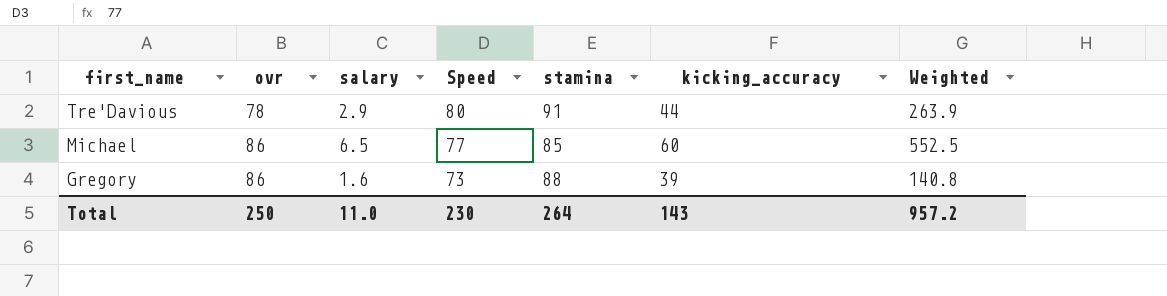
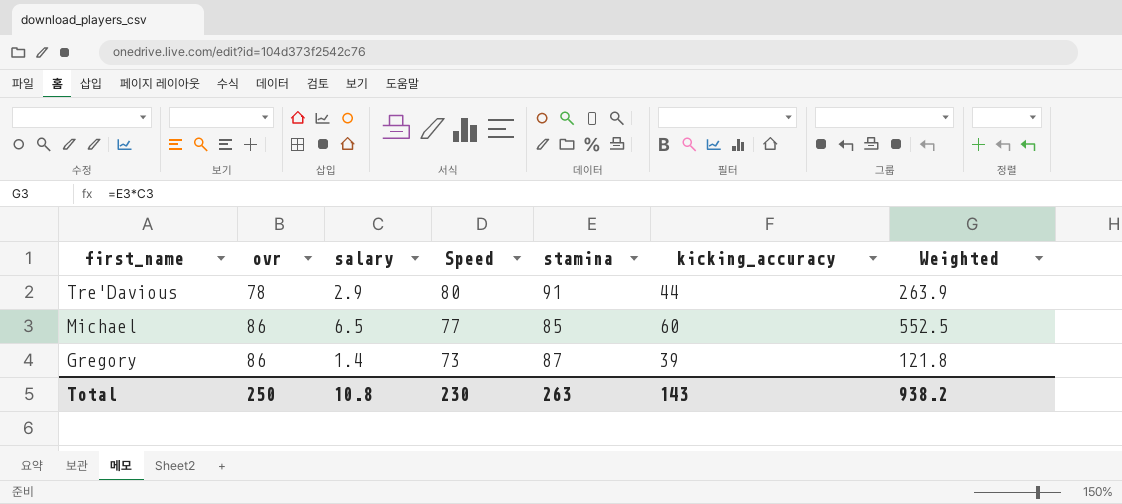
Gregory | salary: 1.6 -> 1.4
Gregory | stamina: 88 -> 87
Gregory | Weighted: 140.8 -> 121.8
Total | salary: 11.0 -> 10.8
Total | stamina: 264 -> 263
Total | Weighted: 957.2 -> 938.2

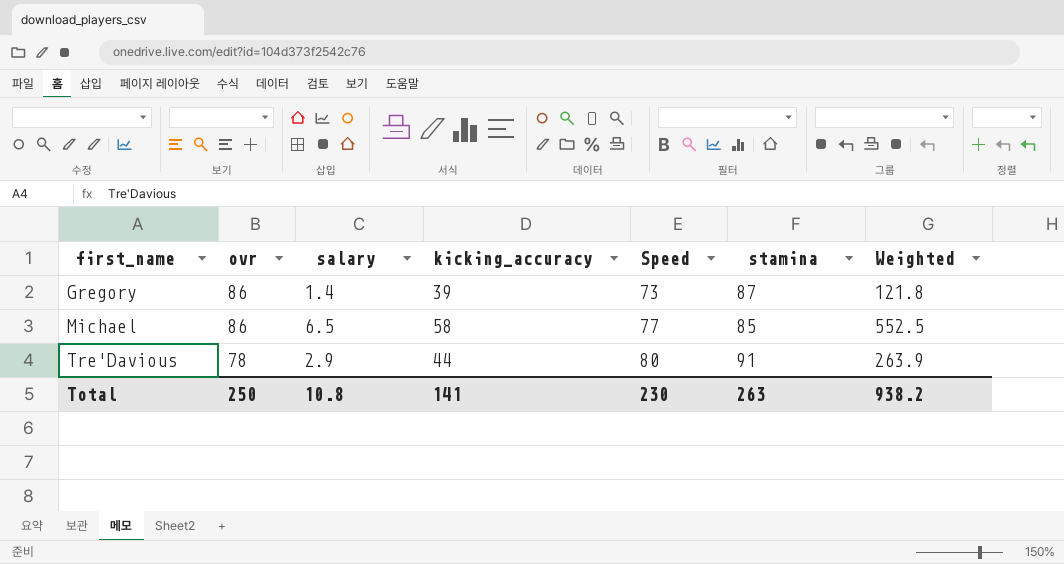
row order: first_name descending -> first_name ascending
column kicking_accuracy | position: 6 -> 4
Michael | kicking_accuracy: 60 -> 58
Total | kicking_accuracy: 143 -> 141

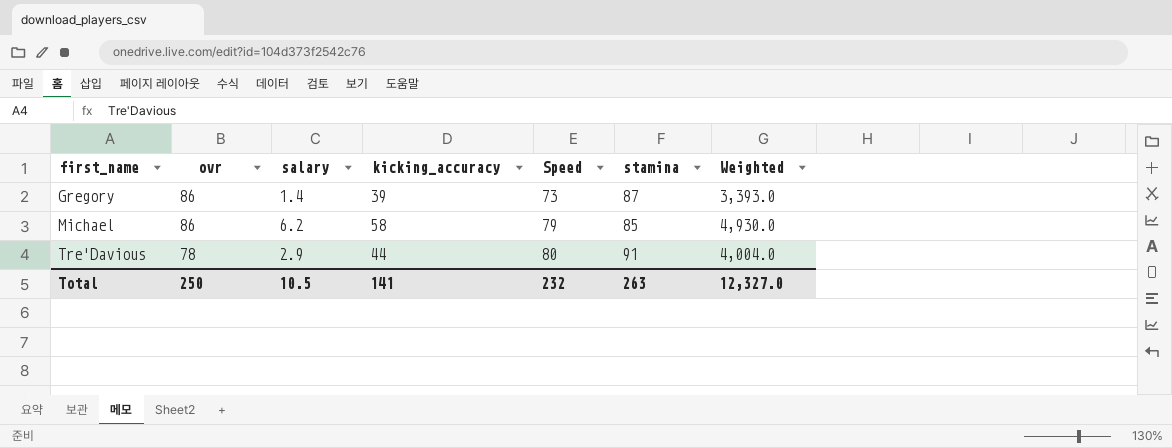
column Weighted | formula: [salary] * [stamina] -> [kicking_accuracy] * [stamina]
Michael | salary: 6.5 -> 6.2
Michael | Speed: 77 -> 79
Total | salary: 10.8 -> 10.5
Total | Speed: 230 -> 232
Total | Weighted: 938.2 -> 12,327.0

